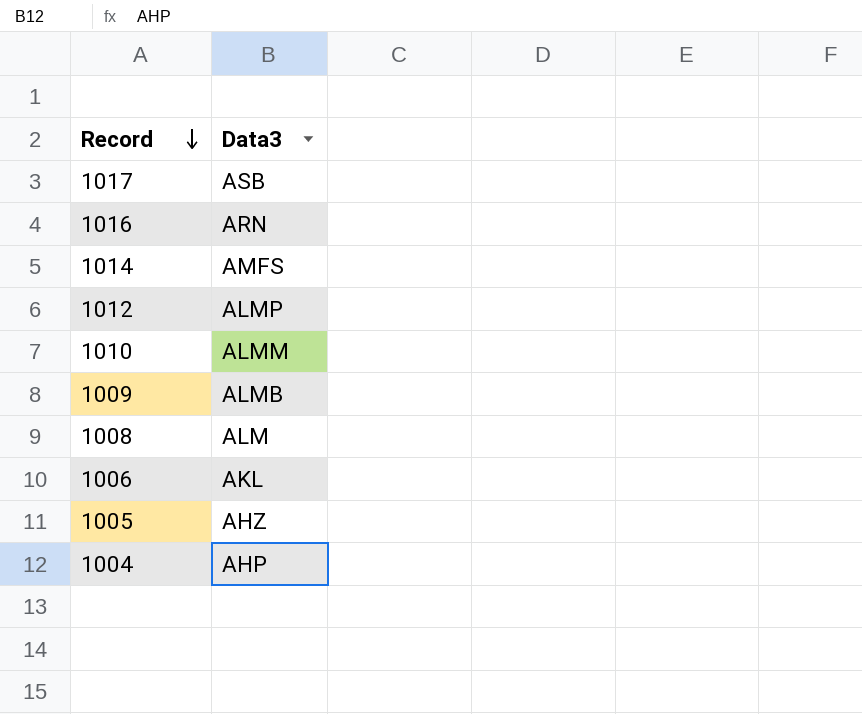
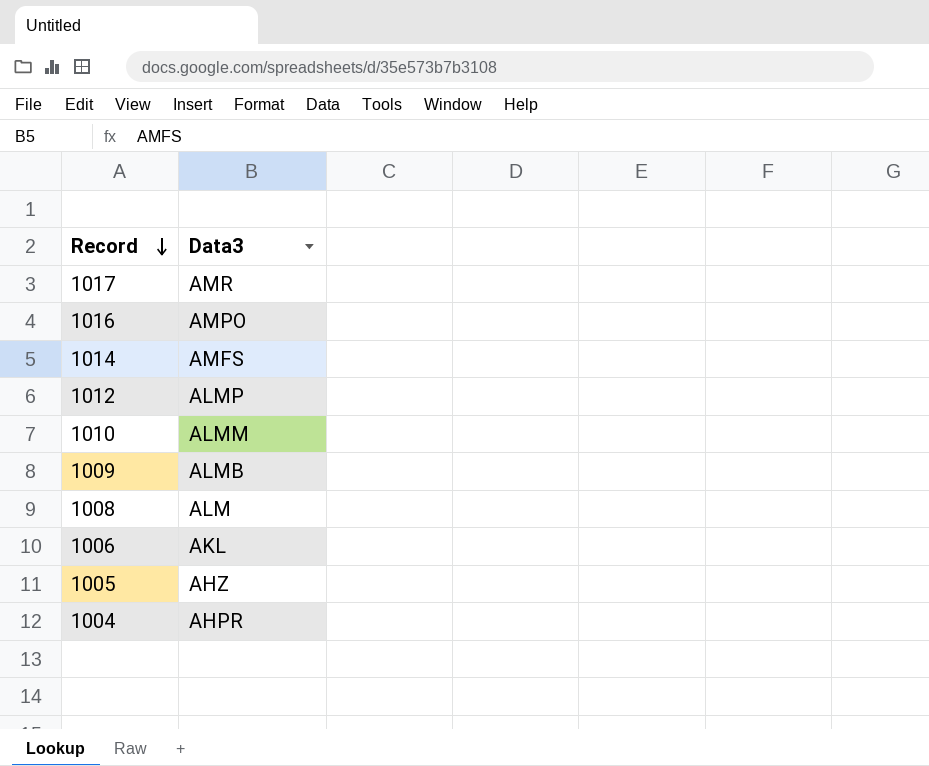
1017 | Data3: ASB -> AMR
1016 | Data3: ARN -> AMPO
1004 | Data3: AHP -> AHPR

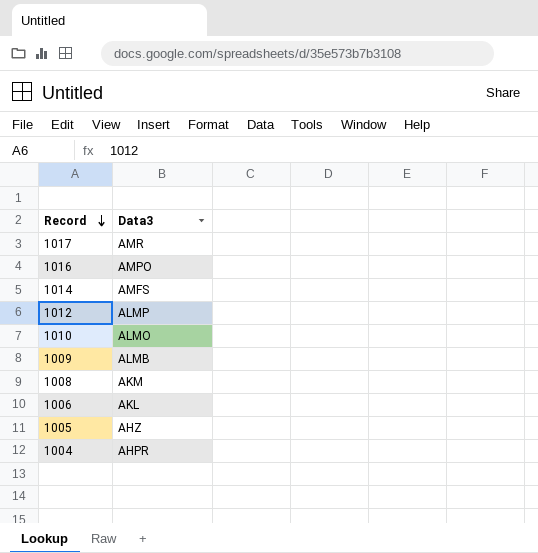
1010 | Data3: ALMM -> ALMO
1008 | Data3: ALM -> AKM

